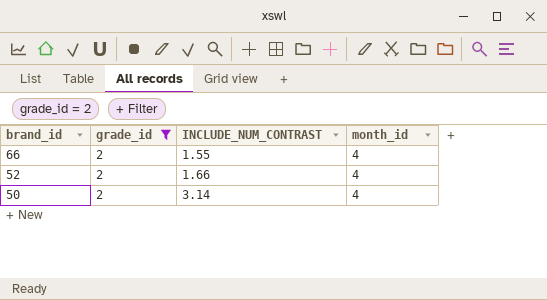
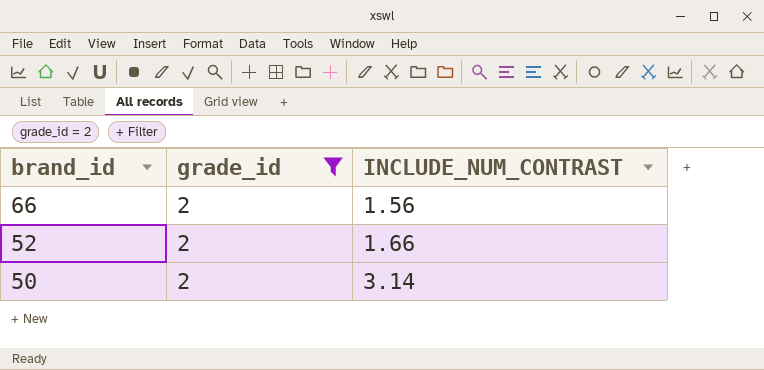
column month_id | position: 4 -> none
66 | INCLUDE_NUM_CONTRAST: 1.55 -> 1.56

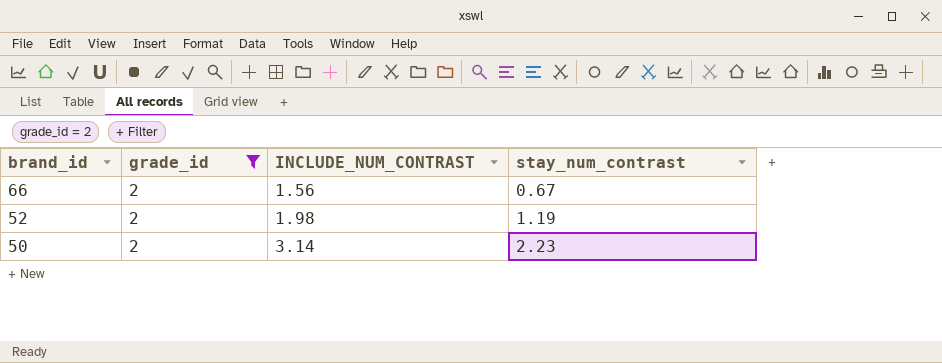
column stay_num_contrast | position: none -> 4
52 | INCLUDE_NUM_CONTRAST: 1.66 -> 1.98

